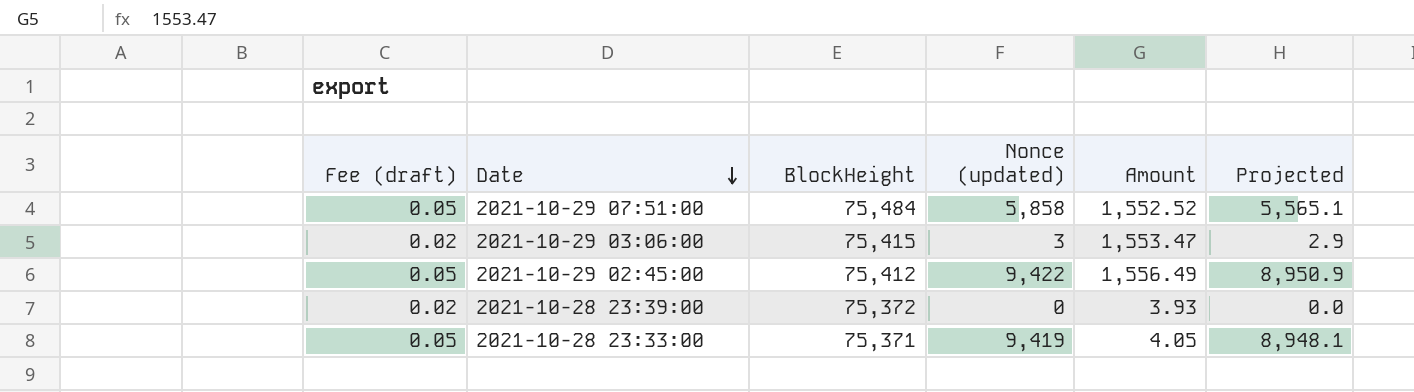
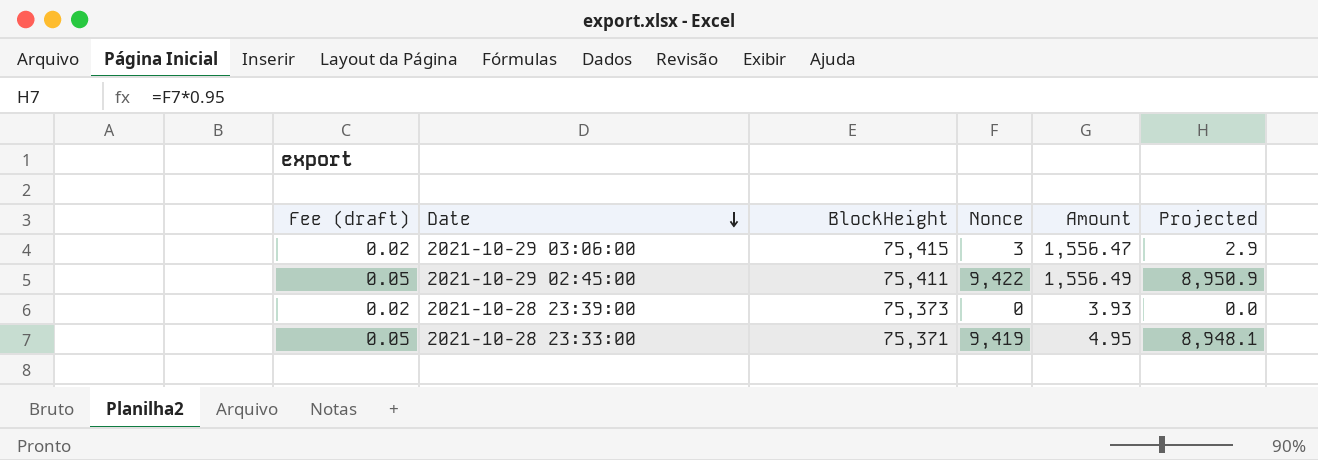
column name: Nonce (updated) -> Nonce
row 2021-10-29 07:51:00: 0.05 | 75,484 | 5,858 | 1,552.52 | 5,565.1 -> none
2021-10-29 03:06:00 | Amount: 1,553.47 -> 1,556.47
2021-10-29 02:45:00 | BlockHeight: 75,412 -> 75,411
2021-10-28 23:39:00 | BlockHeight: 75,372 -> 75,373
2021-10-28 23:33:00 | Amount: 4.05 -> 4.95

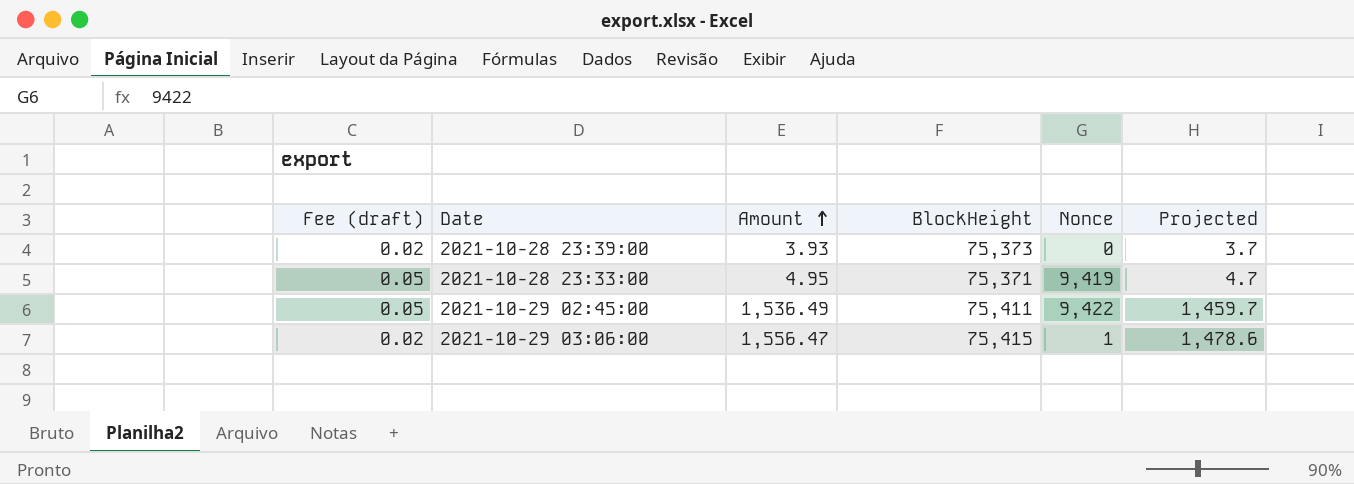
row order: Date descending -> Amount ascending
column Amount | position: 5 -> 3
column Projected | formula: [Nonce] * 0.95 -> [Amount] * 0.95
2021-10-29 02:45:00 | Amount: 1,556.49 -> 1,536.49
2021-10-29 03:06:00 | Nonce: 3 -> 1

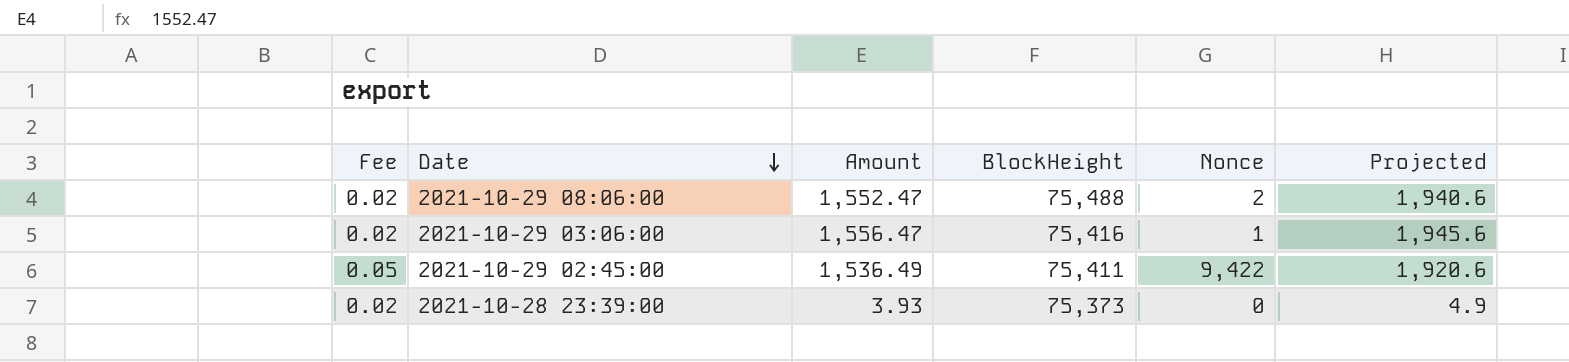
row order: Amount ascending -> Date descending
column name: Fee (draft) -> Fee
column Projected | formula: [Amount] * 0.95 -> [Amount] * 1.25
row 2021-10-28 23:33:00: 0.05 | 4.95 | 75,371 | 9,419 | 4.7 -> none
row 2021-10-29 08:06:00: none -> 0.02 | 1,552.47 | 75,488 | 2 | 1,940.6
2021-10-29 03:06:00 | BlockHeight: 75,415 -> 75,416

